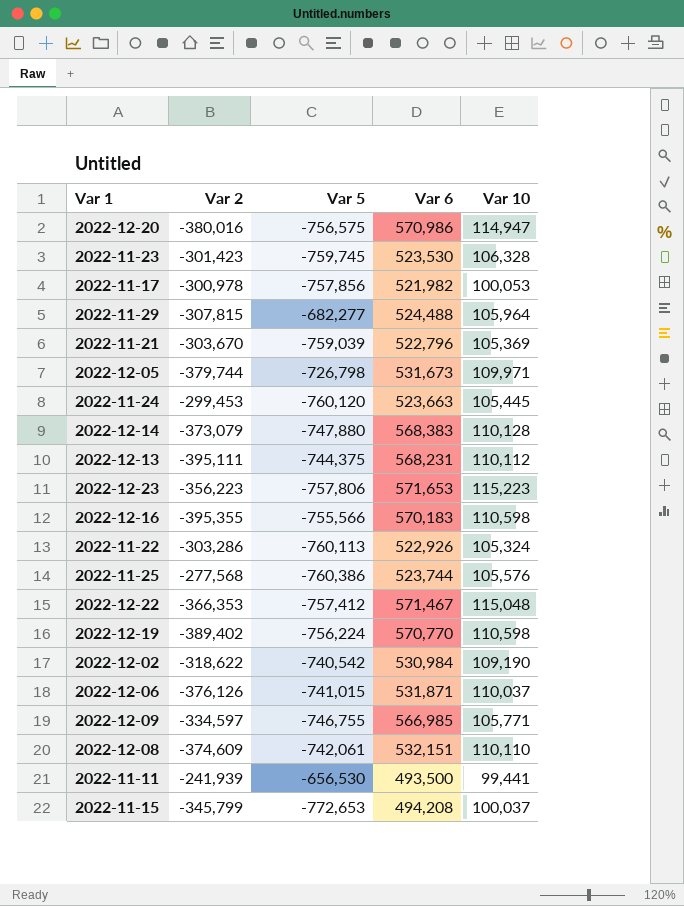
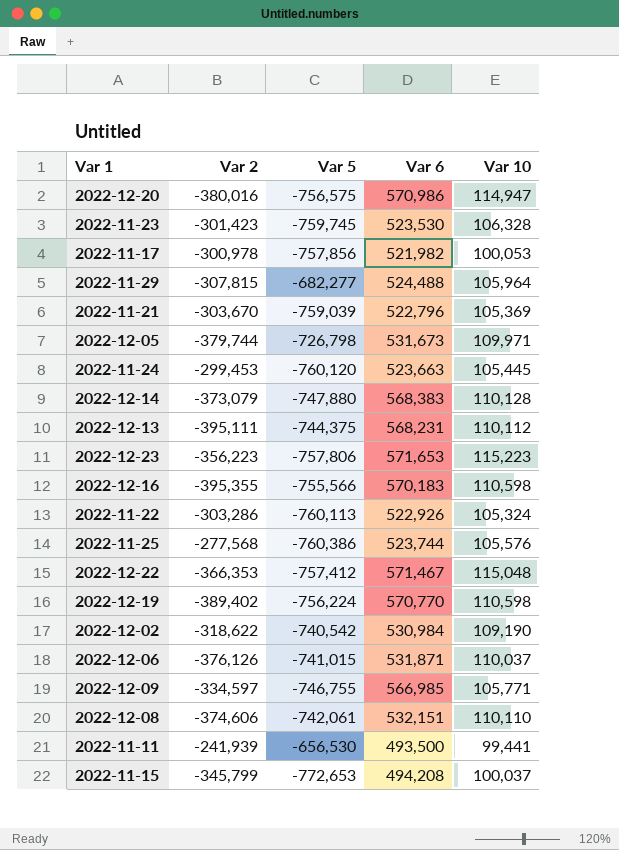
2022-12-08 | Var 2: -374,609 -> -374,606

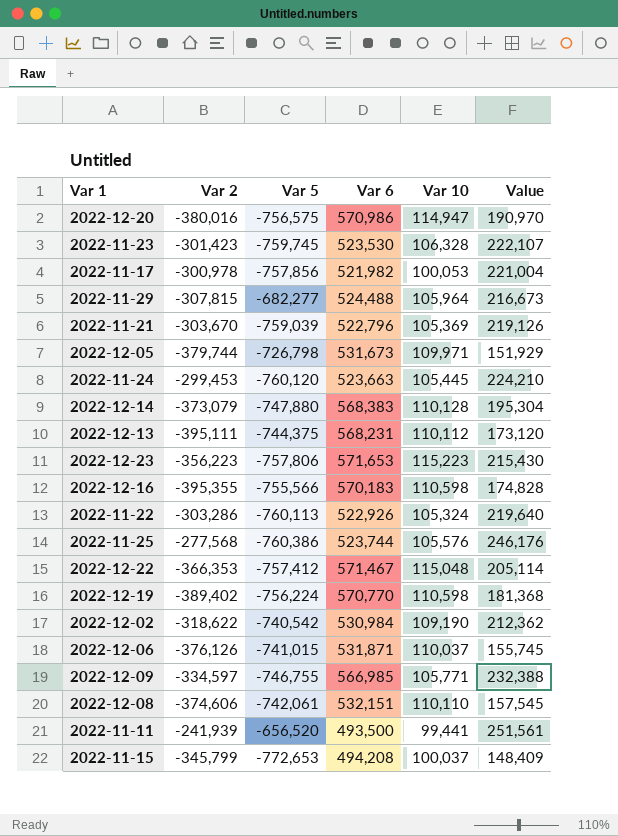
column Value | formula: none -> [Var 2] + [Var 6]
2022-11-11 | Var 5: -656,530 -> -656,520

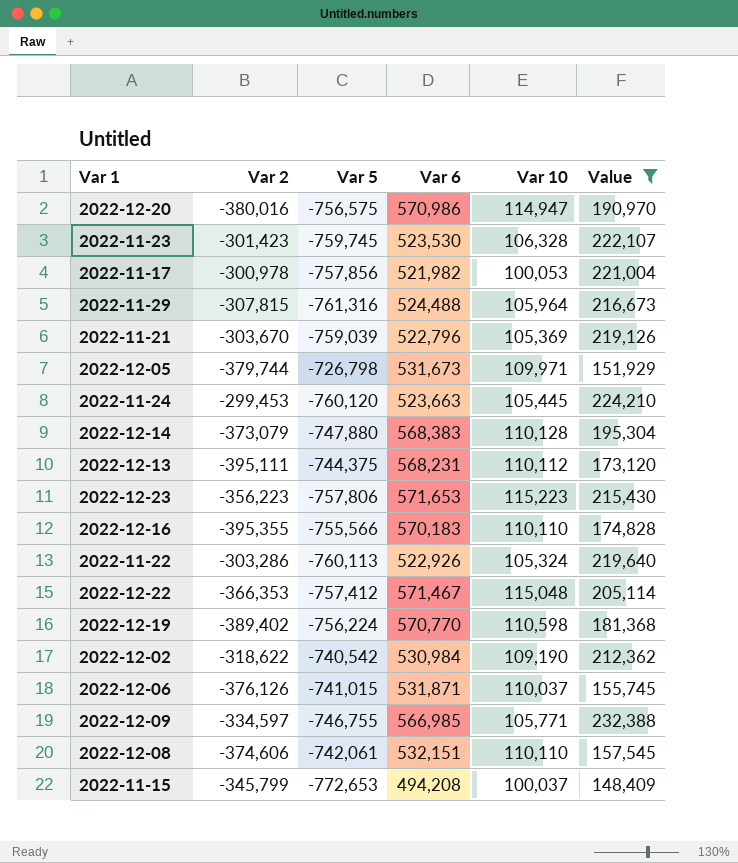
filter: none -> Value <= 232,388
2022-11-29 | Var 5: -682,277 -> -761,316
2022-12-16 | Var 10: 110,598 -> 110,110

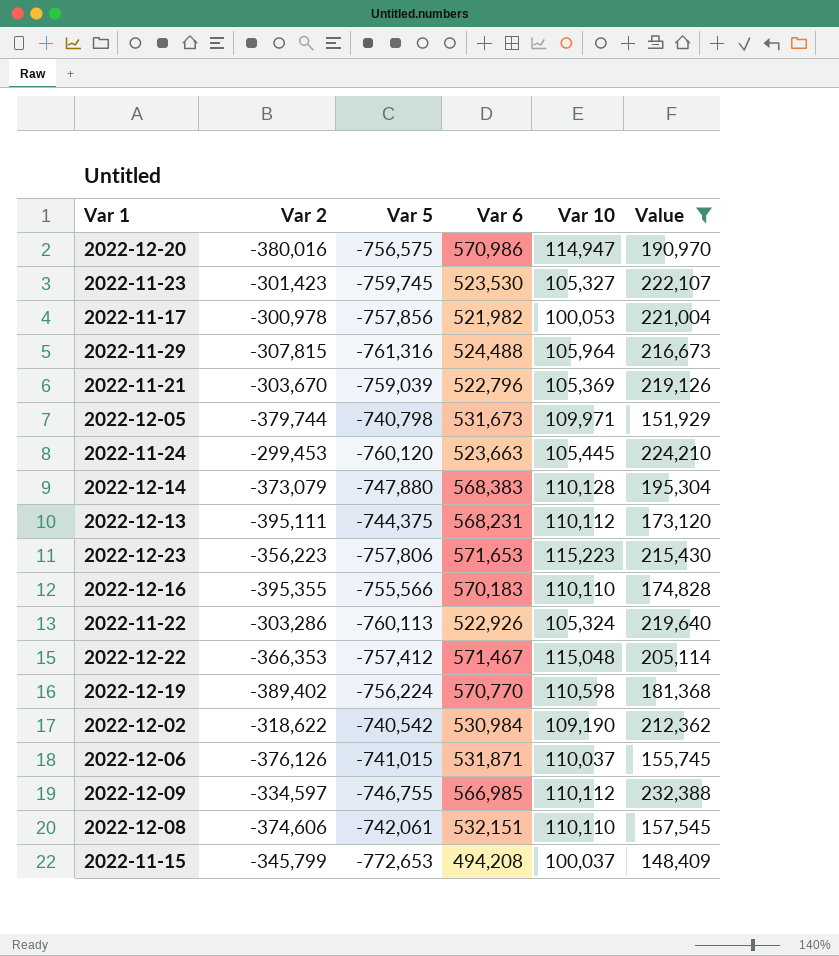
2022-11-23 | Var 10: 106,328 -> 105,327
2022-12-05 | Var 5: -726,798 -> -740,798
2022-12-09 | Var 10: 105,771 -> 110,112

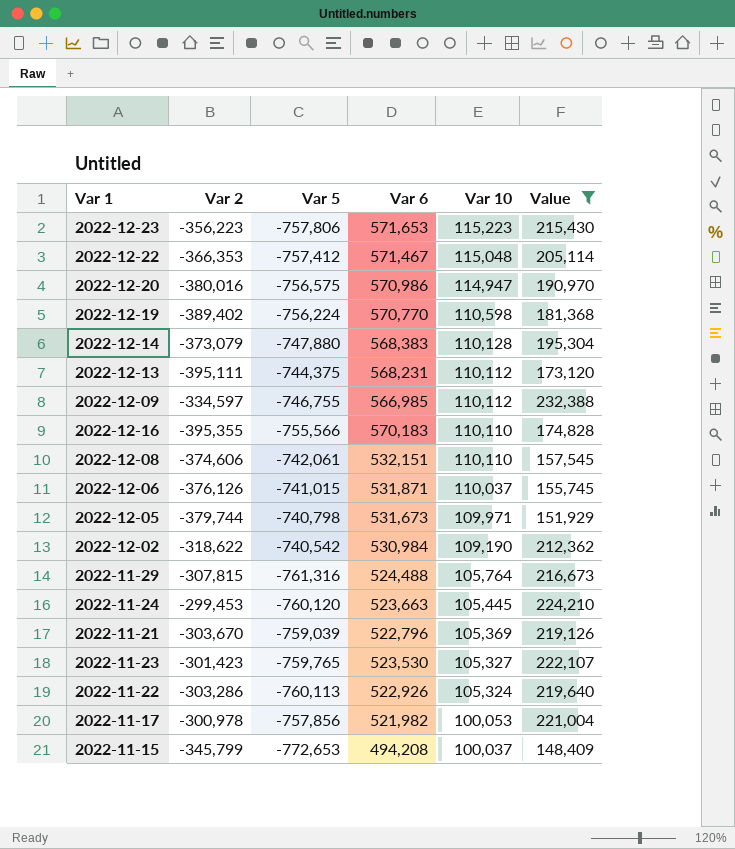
row order: none -> Var 10 descending
2022-11-29 | Var 10: 105,964 -> 105,764
2022-11-23 | Var 5: -759,745 -> -759,765

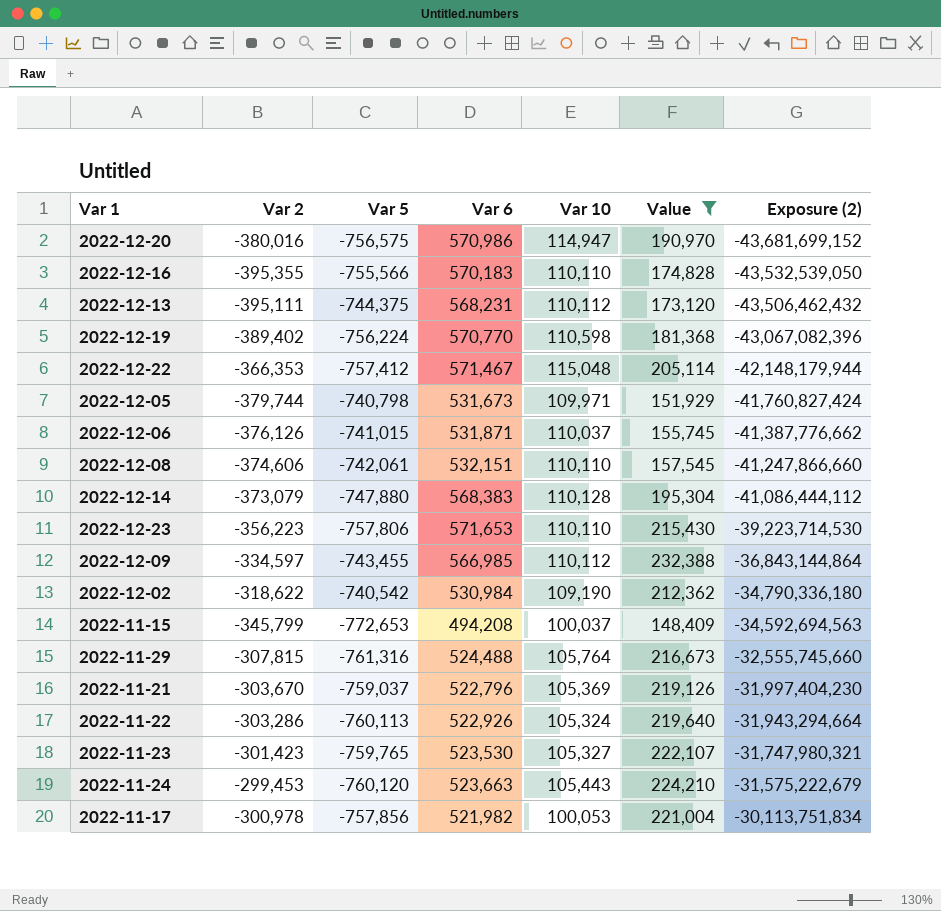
row order: Var 10 descending -> Exposure (2) ascending
column Exposure (2) | formula: none -> [Var 2] * [Var 10]
2022-12-23 | Var 10: 115,223 -> 110,110
2022-12-09 | Var 5: -746,755 -> -743,455
2022-11-21 | Var 5: -759,039 -> -759,037
2022-11-24 | Var 10: 105,445 -> 105,443

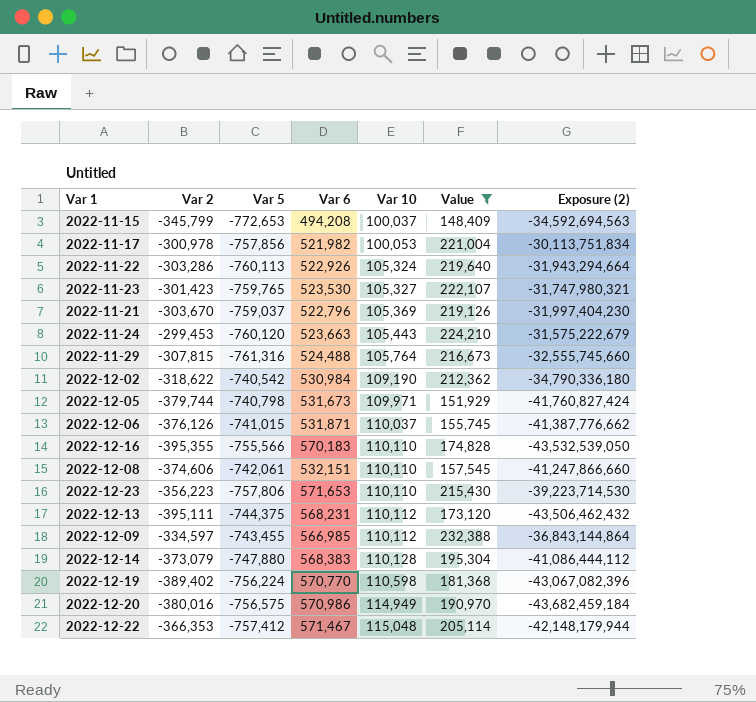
row order: Exposure (2) ascending -> Var 10 ascending
2022-12-20 | Var 10: 114,947 -> 114,949
2022-12-20 | Exposure (2): -43,681,699,152 -> -43,682,459,184

